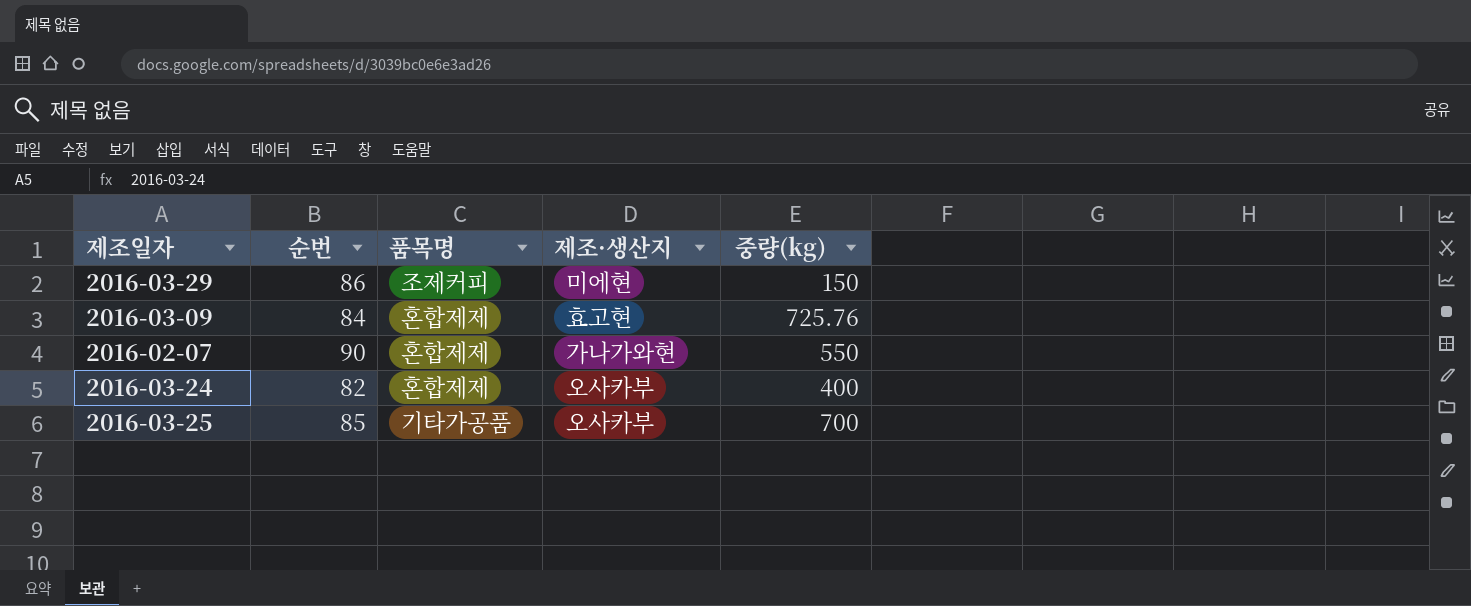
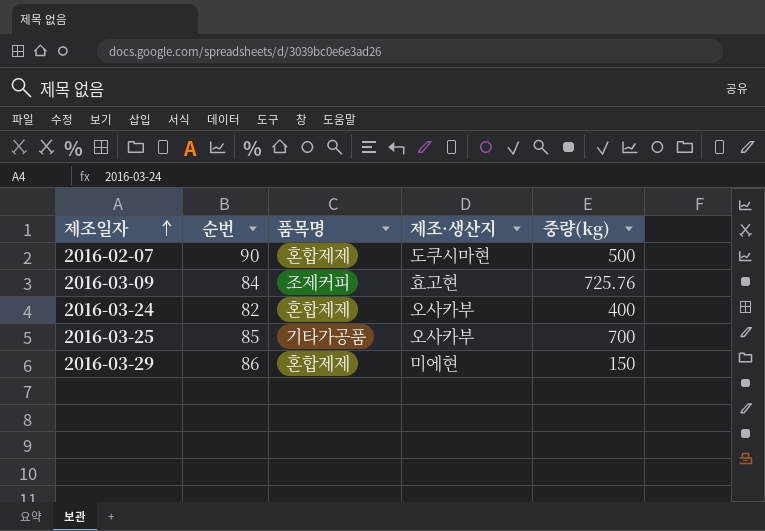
row order: none -> 제조일자 ascending
2016-02-07 | 제조·생산지: 가나가와현 -> 도쿠시마현
2016-02-07 | 중량(kg): 550 -> 500
2016-03-09 | 품목명: 혼합제제 -> 조제커피
2016-03-29 | 품목명: 조제커피 -> 혼합제제

